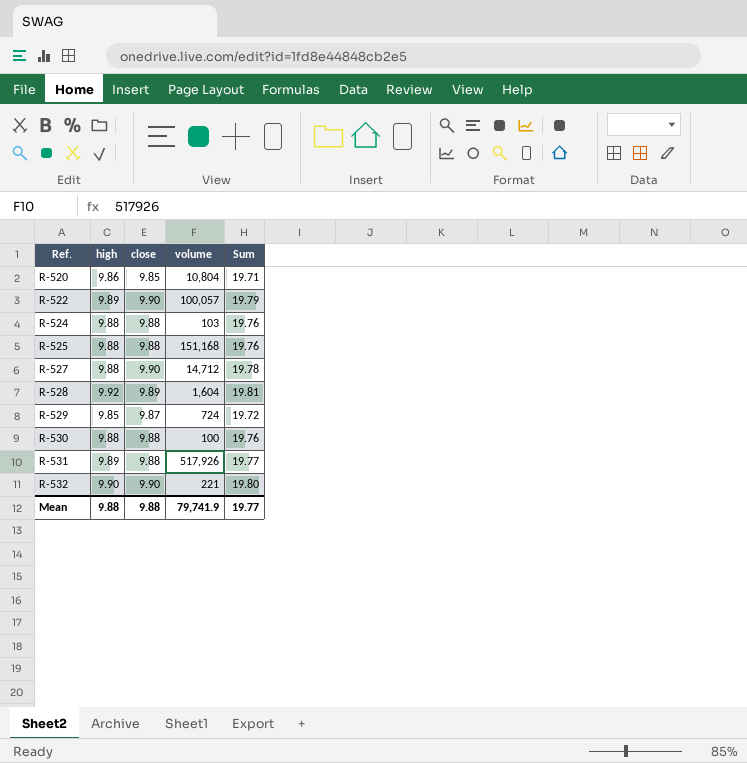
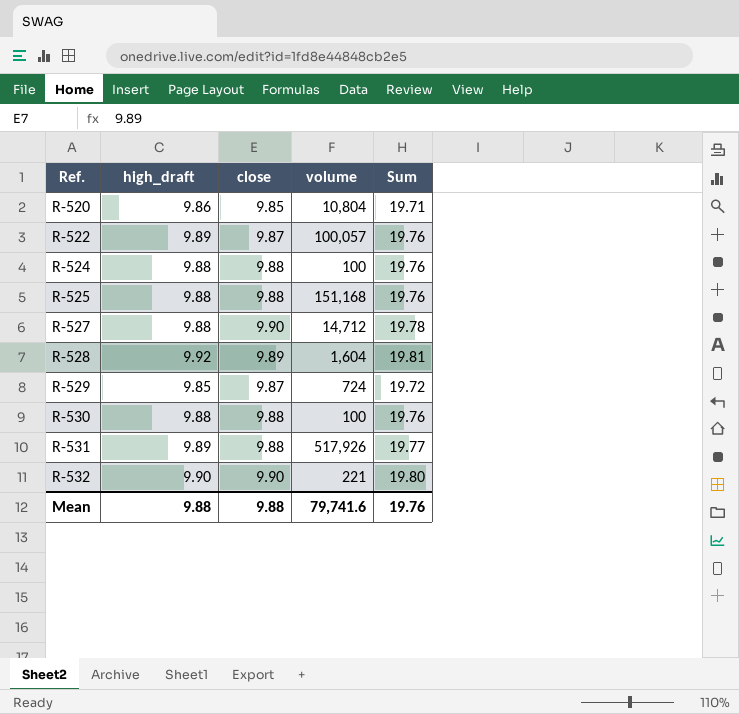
column name: high -> high_draft
R-522 | close: 9.90 -> 9.87
R-522 | Sum: 19.79 -> 19.76
R-524 | volume: 103 -> 100
Mean | volume: 79,741.9 -> 79,741.6
Mean | Sum: 19.77 -> 19.76

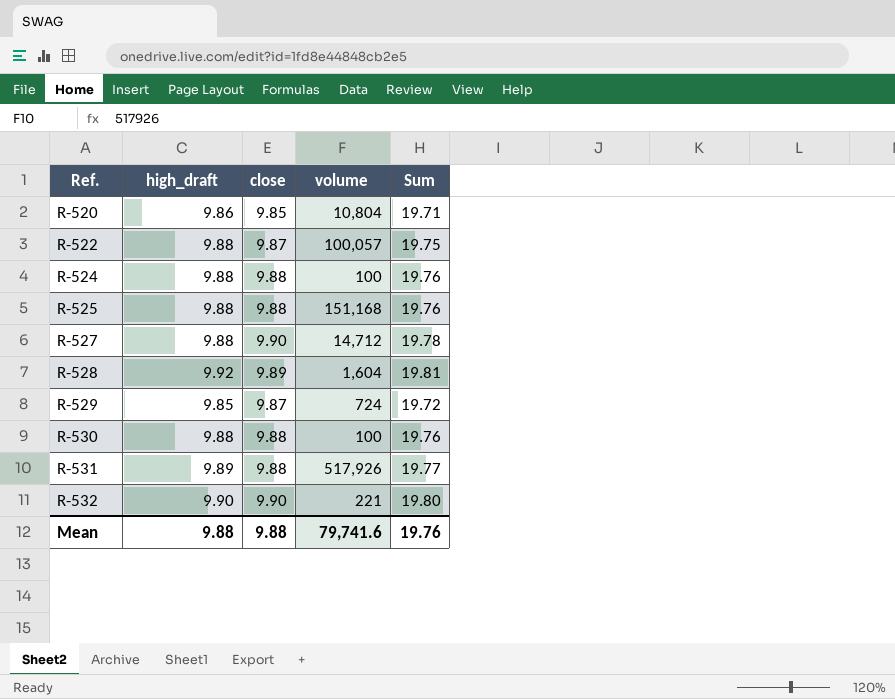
R-522 | high_draft: 9.89 -> 9.88
R-522 | Sum: 19.76 -> 19.75

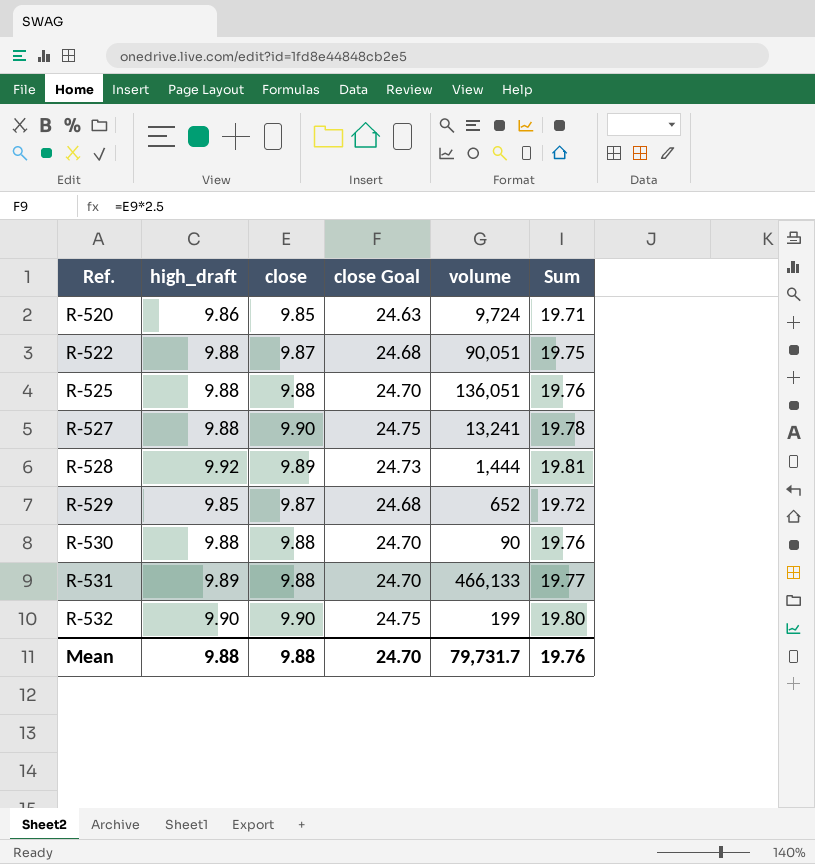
column close Goal | formula: none -> [close] * 2.5
row R-524: 9.88 | 9.88 | 100 | 19.76 -> none
R-520 | volume: 10,804 -> 9,724
R-522 | volume: 100,057 -> 90,051
R-525 | volume: 151,168 -> 136,051
R-527 | volume: 14,712 -> 13,241
R-528 | volume: 1,604 -> 1,444
R-529 | volume: 724 -> 652
R-530 | volume: 100 -> 90
R-531 | volume: 517,926 -> 466,133
R-532 | volume: 221 -> 199
Mean | volume: 79,741.6 -> 79,731.7

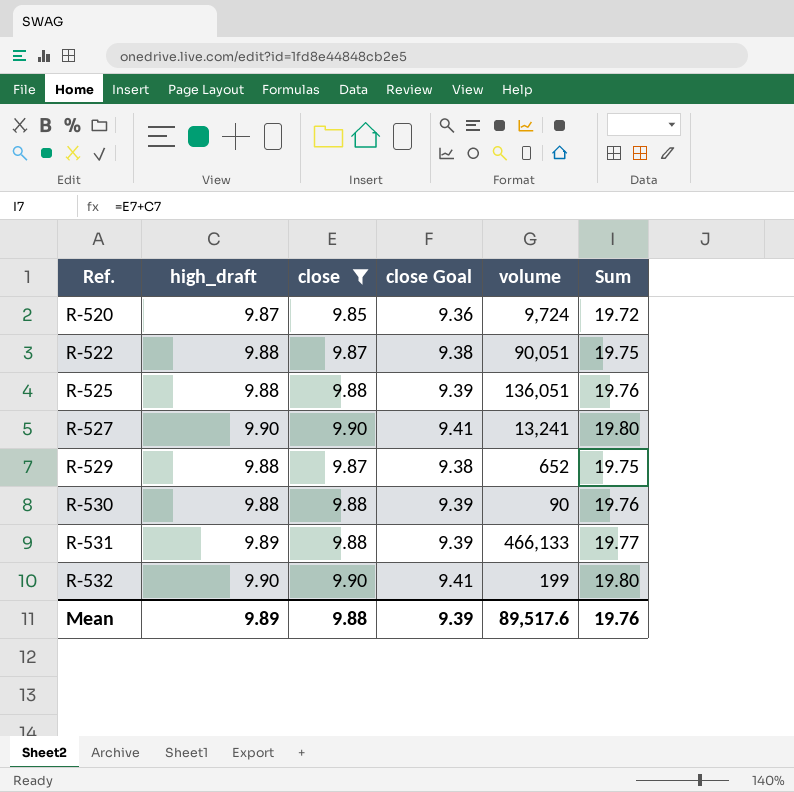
filter: none -> close != 9.89
column close Goal | formula: [close] * 2.5 -> [close] * 0.95
R-520 | high_draft: 9.86 -> 9.87
R-520 | Sum: 19.71 -> 19.72
R-527 | high_draft: 9.88 -> 9.90
R-527 | Sum: 19.78 -> 19.80
R-529 | high_draft: 9.85 -> 9.88
R-529 | Sum: 19.72 -> 19.75
Mean | high_draft: 9.88 -> 9.89
Mean | close Goal: 24.70 -> 9.39
Mean | volume: 79,731.7 -> 89,517.6

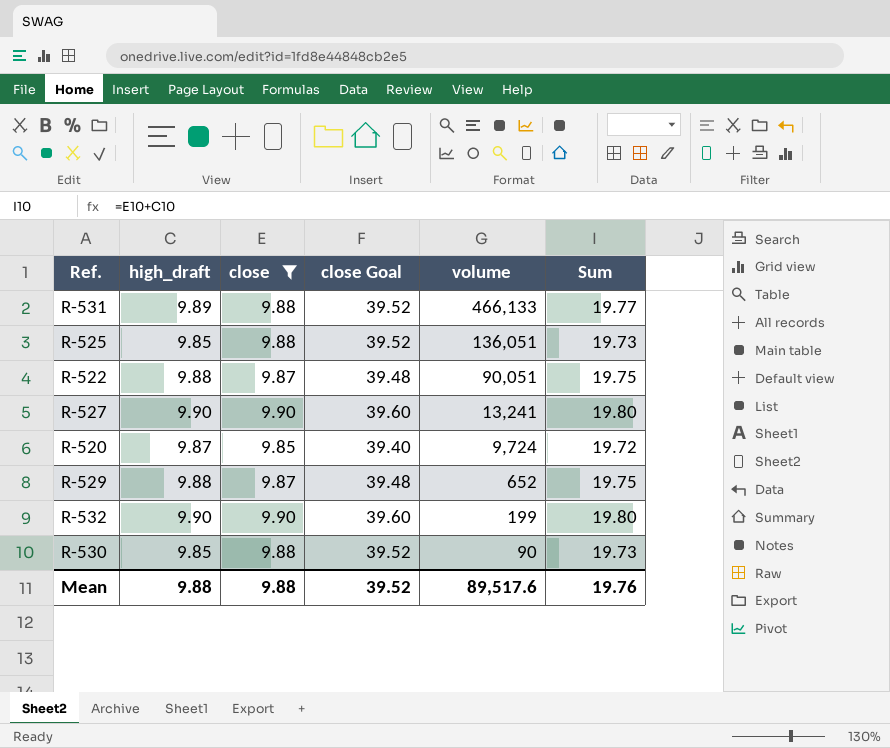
row order: Ref. ascending -> volume descending
column close Goal | formula: [close] * 0.95 -> [close] * 4
R-525 | high_draft: 9.88 -> 9.85
R-525 | Sum: 19.76 -> 19.73
R-530 | high_draft: 9.88 -> 9.85
R-530 | Sum: 19.76 -> 19.73
Mean | high_draft: 9.89 -> 9.88
Mean | close Goal: 9.39 -> 39.52

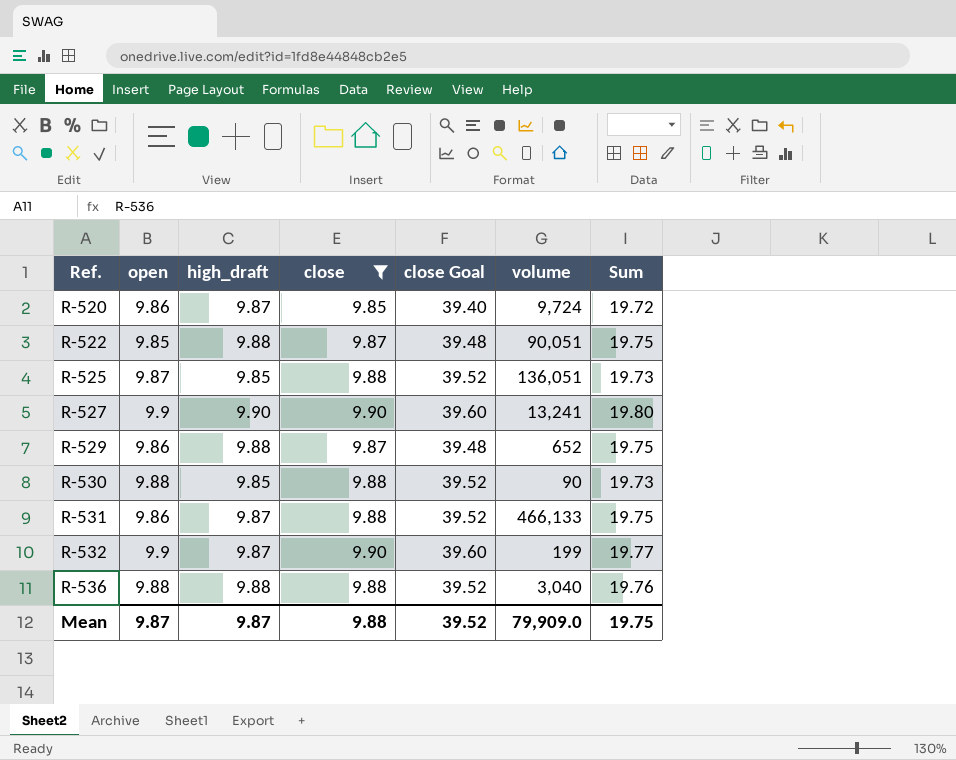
row order: volume descending -> Ref. ascending
column open | position: none -> 2
R-531 | high_draft: 9.89 -> 9.87
R-531 | Sum: 19.77 -> 19.75
R-532 | high_draft: 9.90 -> 9.87
R-532 | Sum: 19.80 -> 19.77
row R-536: none -> 9.88 | 9.88 | 9.88 | 39.52 | 3,040 | 19.76
Mean | high_draft: 9.88 -> 9.87
Mean | volume: 89,517.6 -> 79,909.0
Mean | Sum: 19.76 -> 19.75

